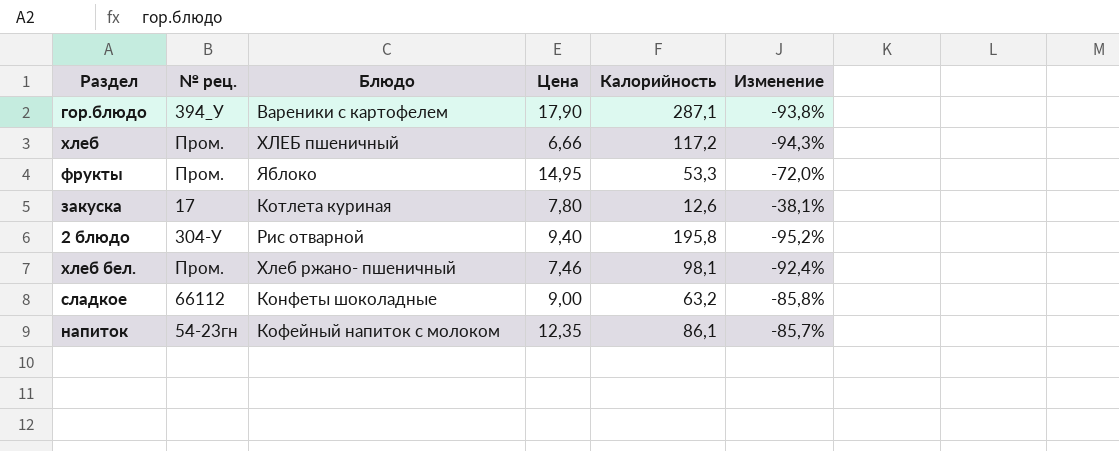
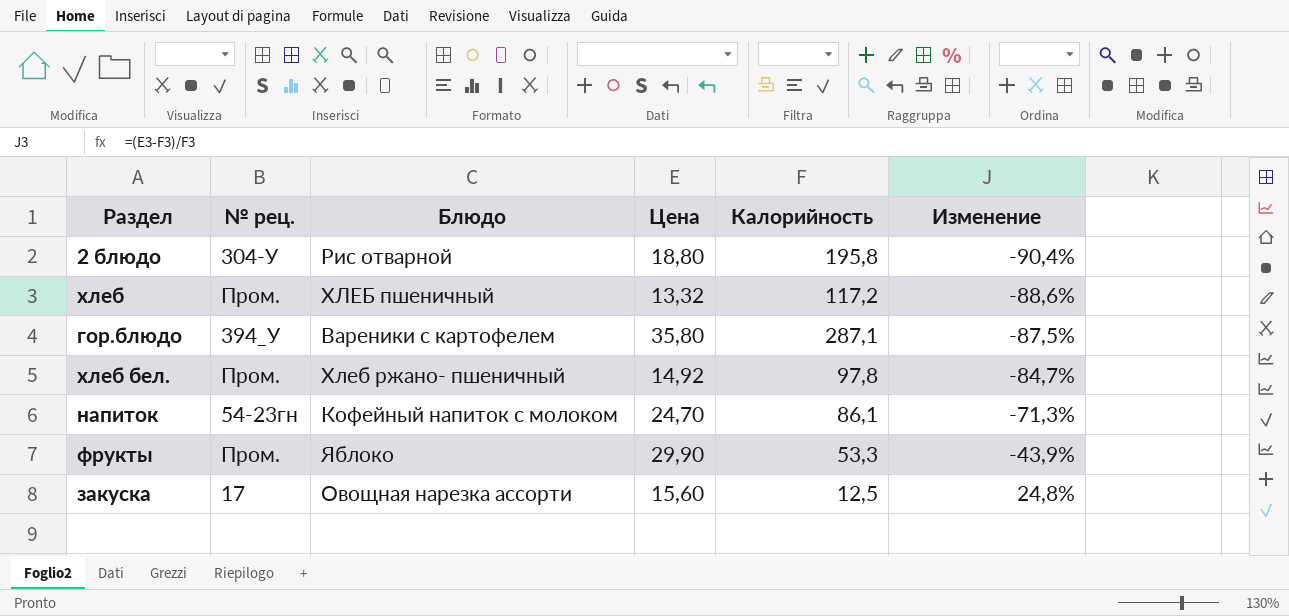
row order: none -> Изменение ascending
row сладкое: 66112 | Конфеты шоколадные | 9,00 | 63,2 | -85,8% -> none
2 блюдо | Цена: 9,40 -> 18,80
2 блюдо | Изменение: -95,2% -> -90,4%
хлеб | Цена: 6,66 -> 13,32
хлеб | Изменение: -94,3% -> -88,6%
гор.блюдо | Цена: 17,90 -> 35,80
гор.блюдо | Изменение: -93,8% -> -87,5%
хлеб бел. | Цена: 7,46 -> 14,92
хлеб бел. | Калорийность: 98,1 -> 97,8
хлеб бел. | Изменение: -92,4% -> -84,7%
напиток | Цена: 12,35 -> 24,70
напиток | Изменение: -85,7% -> -71,3%
фрукты | Цена: 14,95 -> 29,90
фрукты | Изменение: -72,0% -> -43,9%
закуска | Блюдо: Котлета куриная -> Овощная нарезка ассорти
закуска | Цена: 7,80 -> 15,60
закуска | Калорийность: 12,6 -> 12,5
закуска | Изменение: -38,1% -> 24,8%

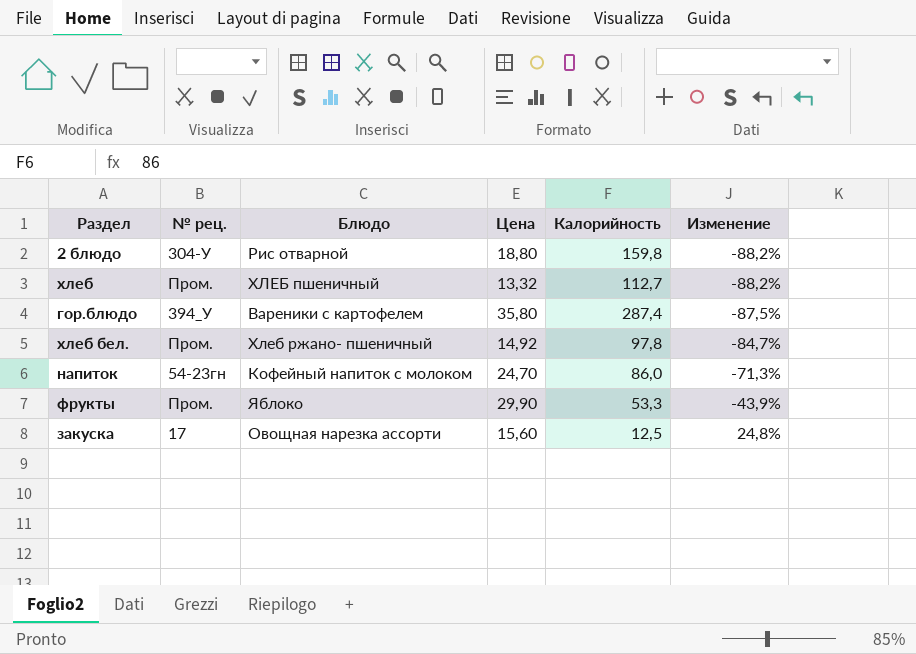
2 блюдо | Калорийность: 195,8 -> 159,8
2 блюдо | Изменение: -90,4% -> -88,2%
хлеб | Калорийность: 117,2 -> 112,7
хлеб | Изменение: -88,6% -> -88,2%
гор.блюдо | Калорийность: 287,1 -> 287,4
напиток | Калорийность: 86,1 -> 86,0

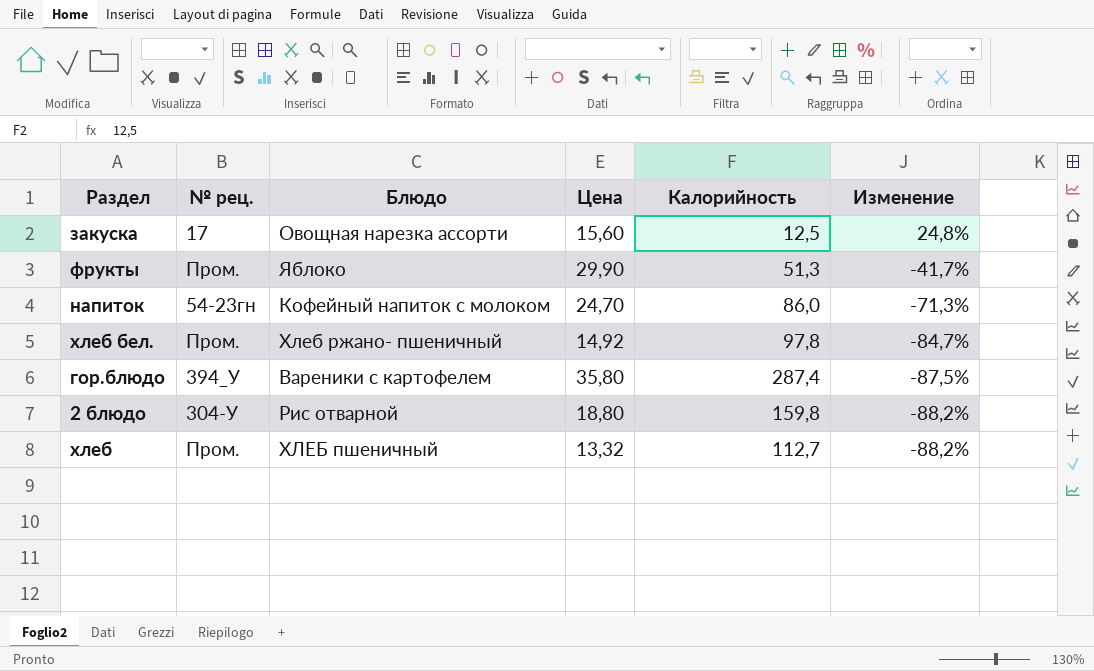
row order: Изменение ascending -> Изменение descending
фрукты | Калорийность: 53,3 -> 51,3
фрукты | Изменение: -43,9% -> -41,7%

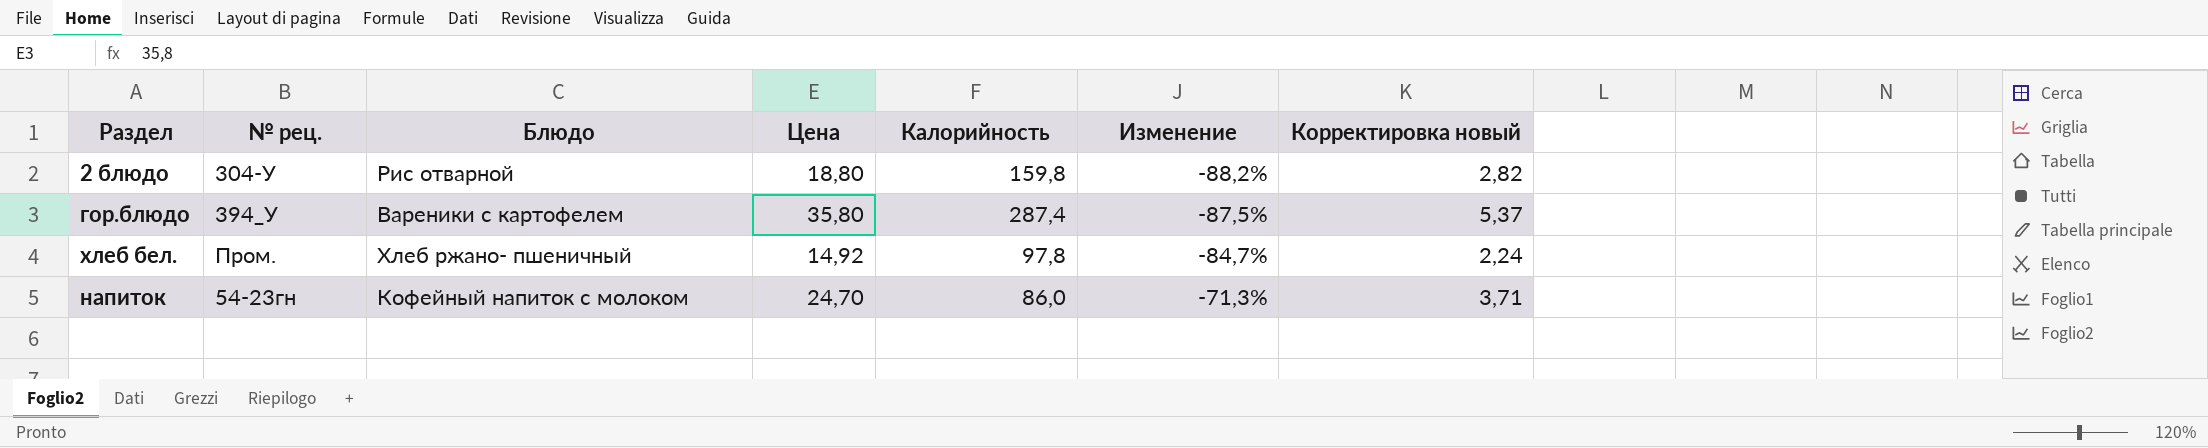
row order: Изменение descending -> Изменение ascending
column Корректировка новый | formula: none -> [Цена] * 0,15
row закуска: 17 | Овощная нарезка ассорти | 15,60 | 12,5 | 24,8% -> none
row фрукты: Пром. | Яблоко | 29,90 | 51,3 | -41,7% -> none
row хлеб: Пром. | ХЛЕБ пшеничный | 13,32 | 112,7 | -88,2% -> none

